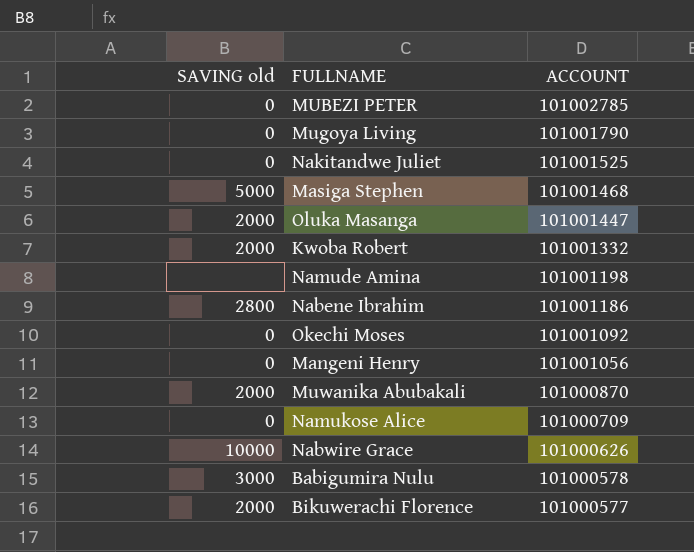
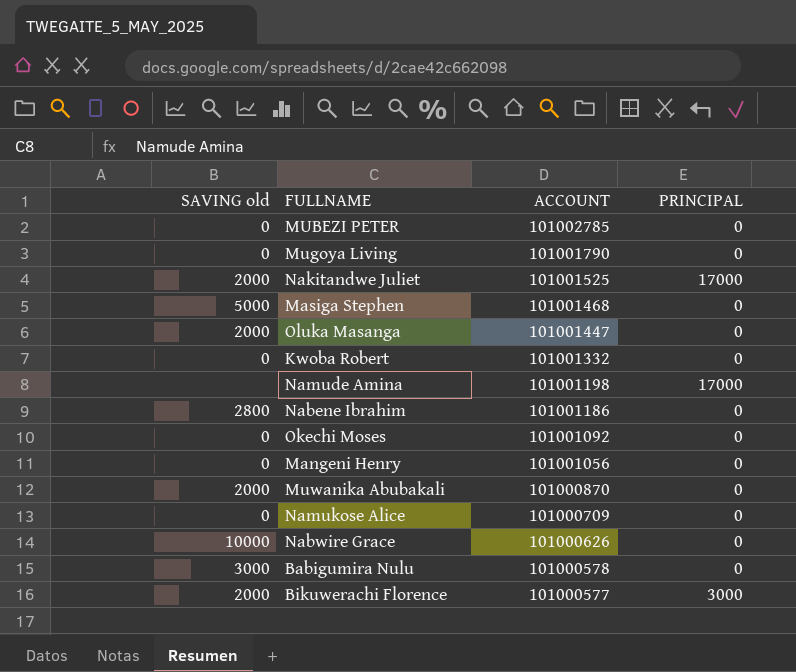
column PRINCIPAL | position: none -> 4
Nakitandwe Juliet | SAVING old: 0 -> 2000
Kwoba Robert | SAVING old: 2000 -> 0

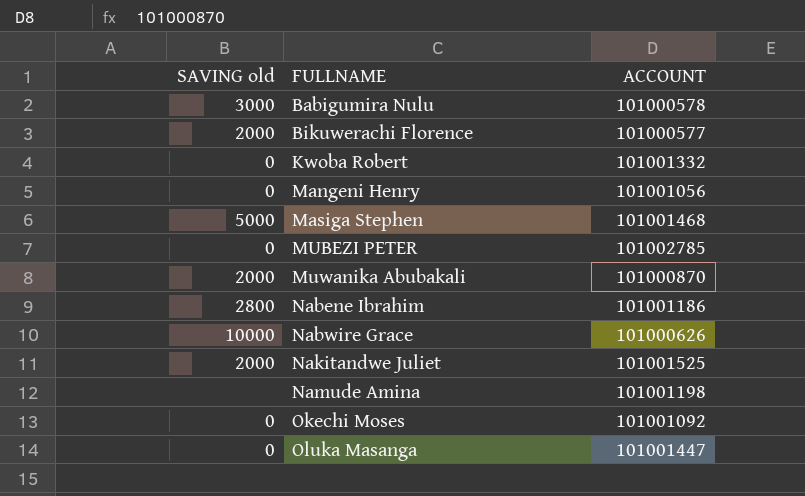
row order: ACCOUNT descending -> FULLNAME ascending
column PRINCIPAL | position: 4 -> none
row Mugoya Living: 0 | 101001790 | 0 -> none
row Namukose Alice: 0 | 101000709 | 0 -> none
Oluka Masanga | SAVING old: 2000 -> 0

